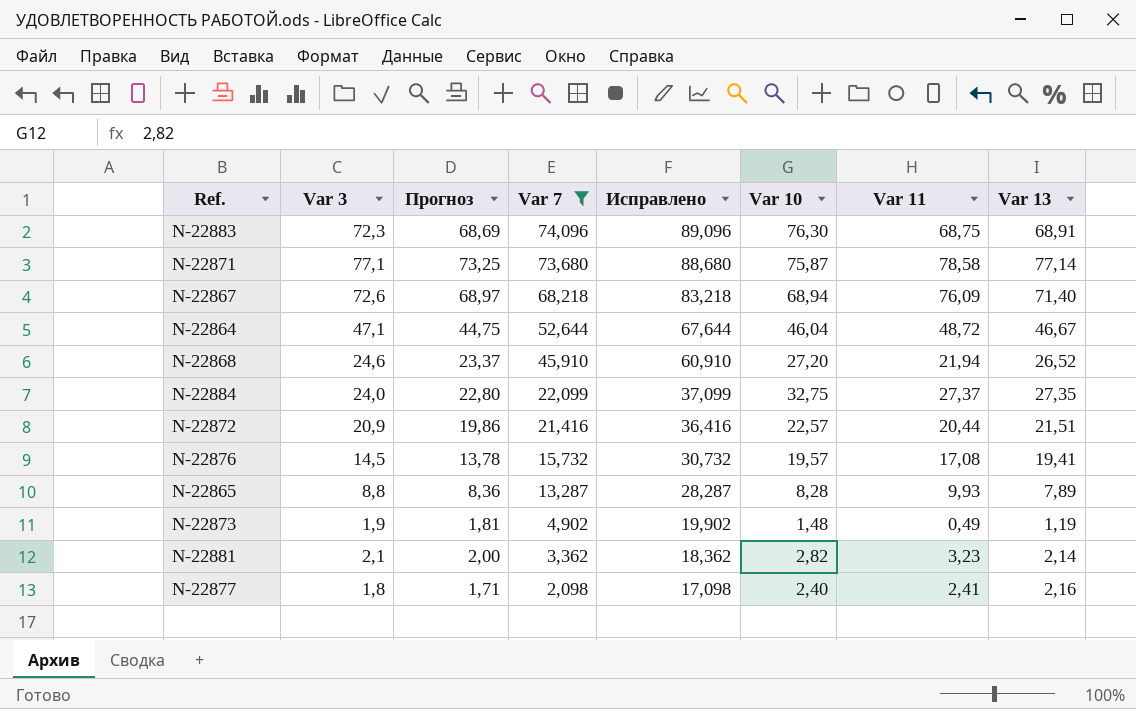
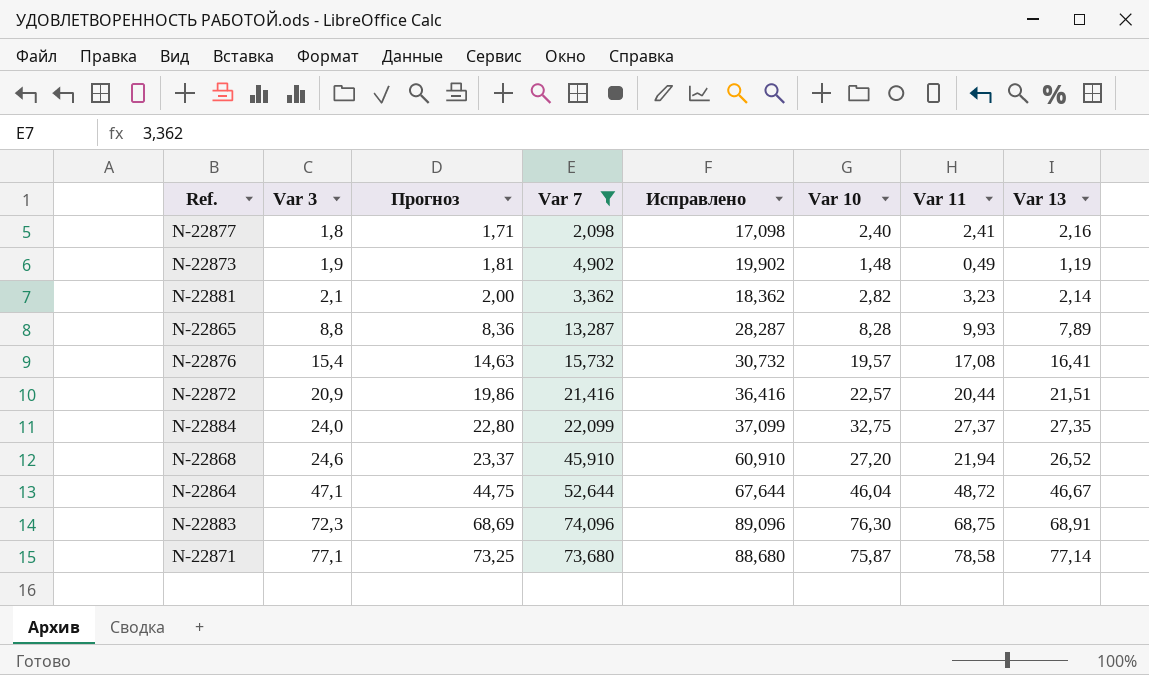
row order: Var 7 descending -> Var 3 ascending
row N-22867: 72,6 | 68,97 | 68,218 | 83,218 | 68,94 | 76,09 | 71,40 -> none
N-22876 | Var 3: 14,5 -> 15,4
N-22876 | Прогноз: 13,78 -> 14,63
N-22876 | Var 13: 19,41 -> 16,41

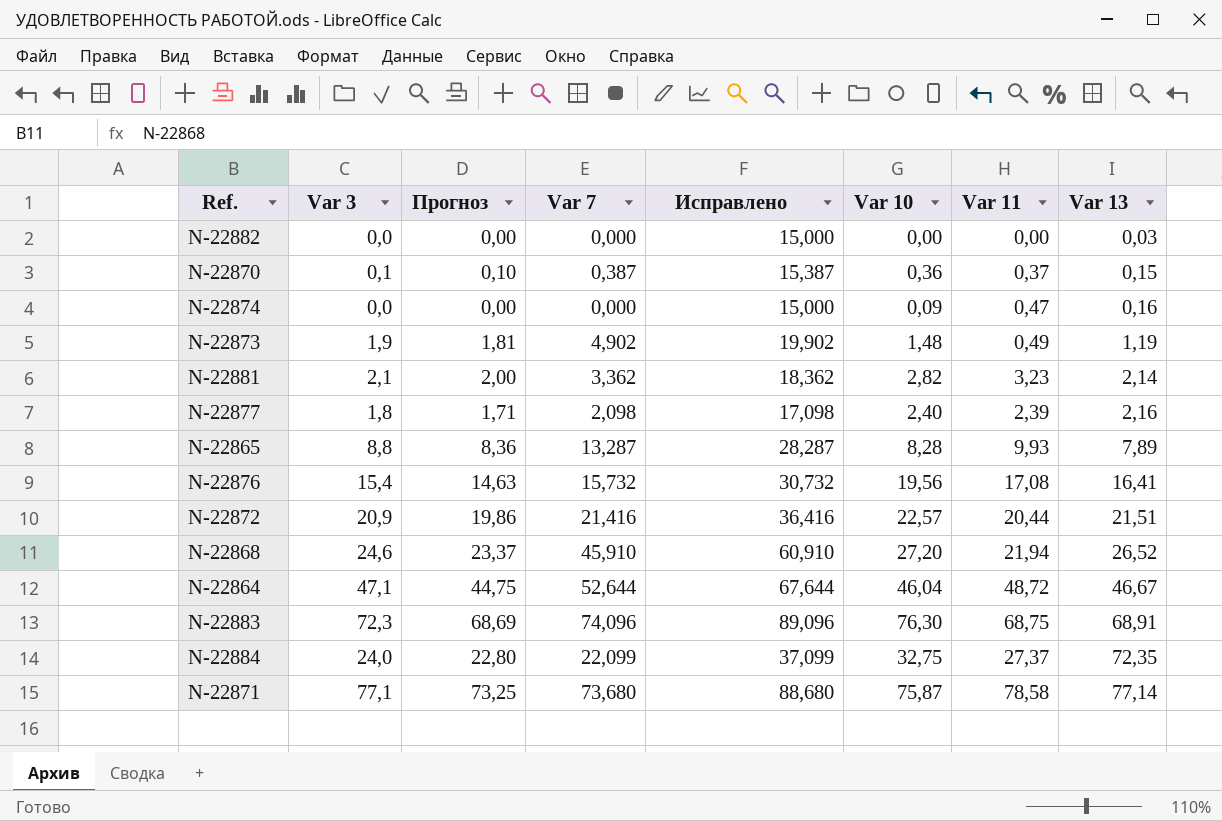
filter: Var 7 >= 2,098 -> none
row order: Var 3 ascending -> Var 13 ascending
N-22877 | Var 11: 2,41 -> 2,39
N-22876 | Var 10: 19,57 -> 19,56
N-22884 | Var 13: 27,35 -> 72,35

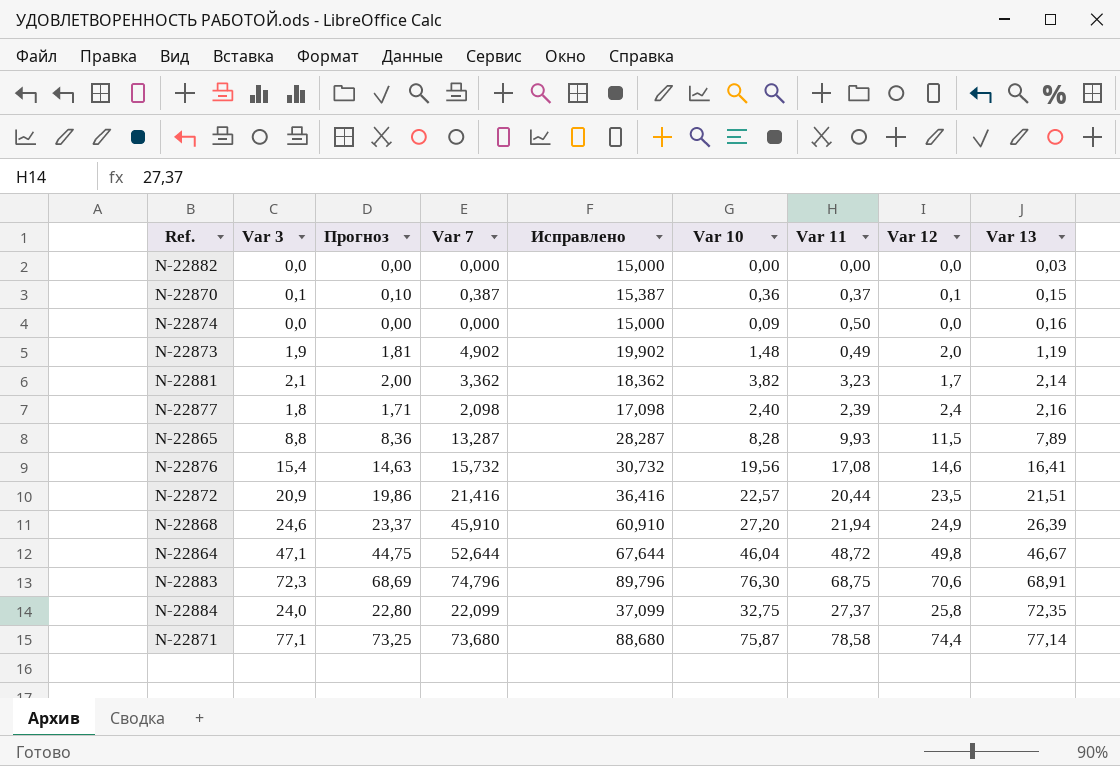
column Var 12 | position: none -> 8
N-22874 | Var 11: 0,47 -> 0,50
N-22881 | Var 10: 2,82 -> 3,82
N-22868 | Var 13: 26,52 -> 26,39
N-22883 | Var 7: 74,096 -> 74,796
N-22883 | Исправлено: 89,096 -> 89,796

